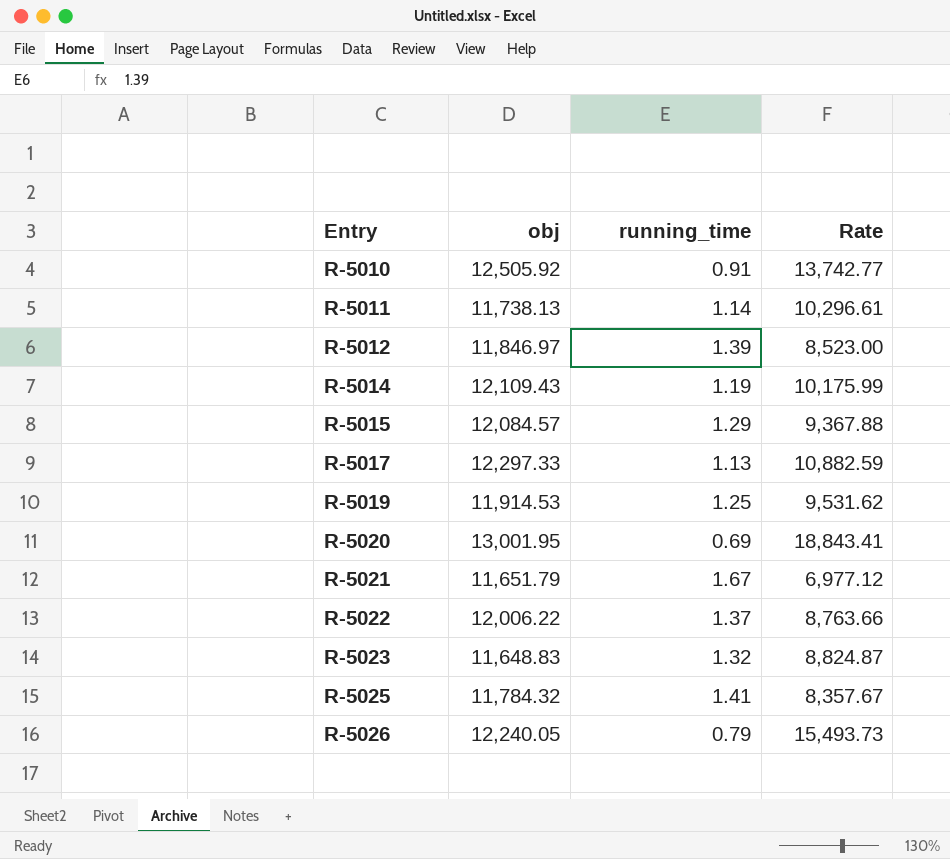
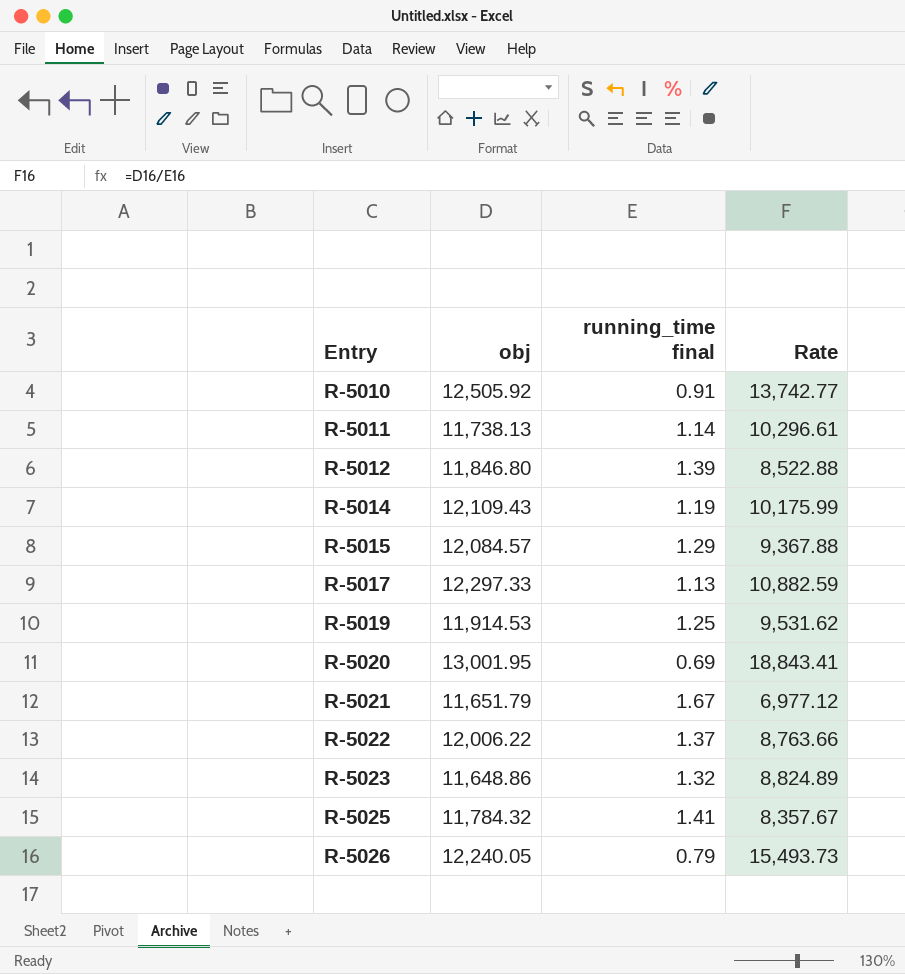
column name: running_time -> running_time final
R-5012 | obj: 11,846.97 -> 11,846.80
R-5012 | Rate: 8,523.00 -> 8,522.88
R-5023 | obj: 11,648.83 -> 11,648.86
R-5023 | Rate: 8,824.87 -> 8,824.89

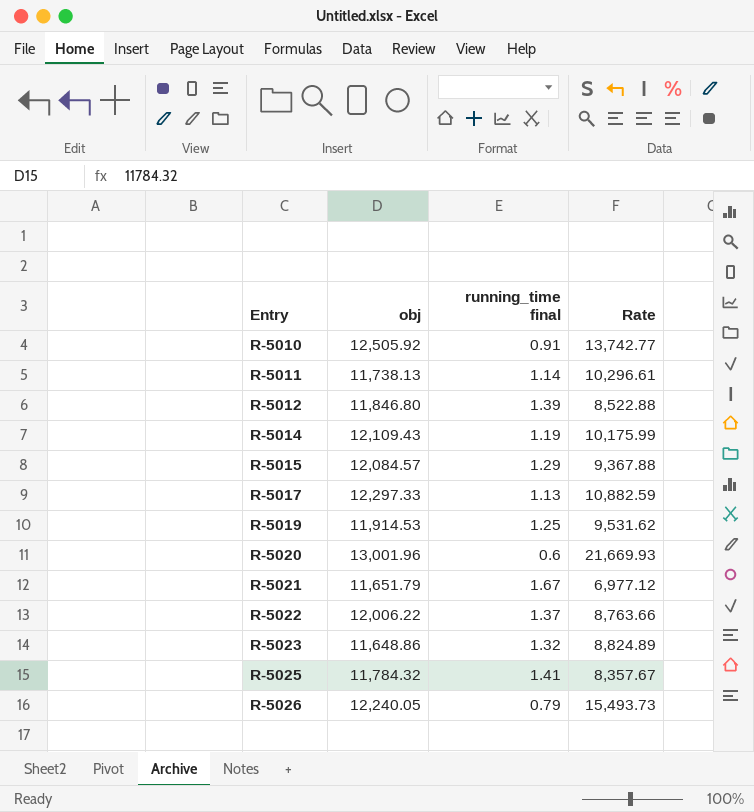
R-5020 | obj: 13,001.95 -> 13,001.96
R-5020 | running_time final: 0.69 -> 0.6
R-5020 | Rate: 18,843.41 -> 21,669.93

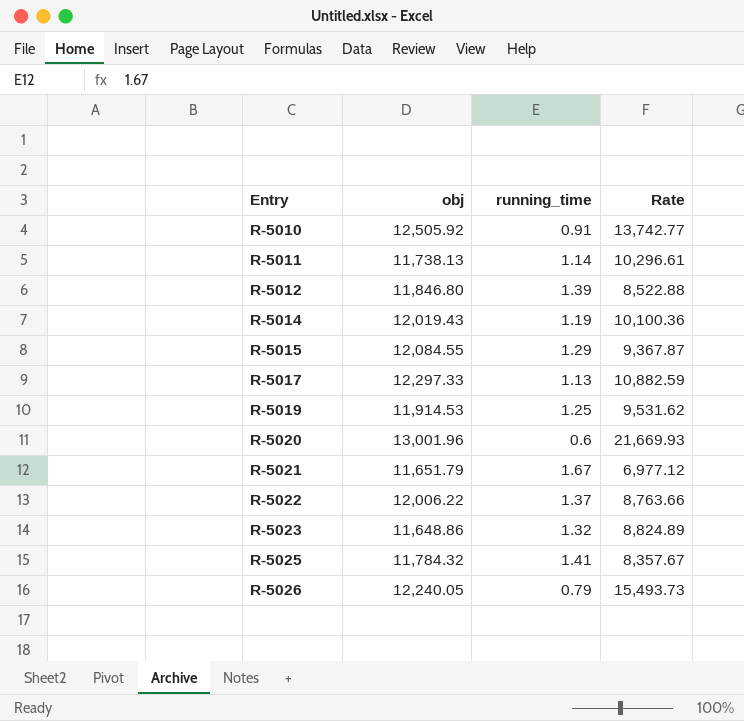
column name: running_time final -> running_time
R-5014 | obj: 12,109.43 -> 12,019.43
R-5014 | Rate: 10,175.99 -> 10,100.36
R-5015 | obj: 12,084.57 -> 12,084.55
R-5015 | Rate: 9,367.88 -> 9,367.87

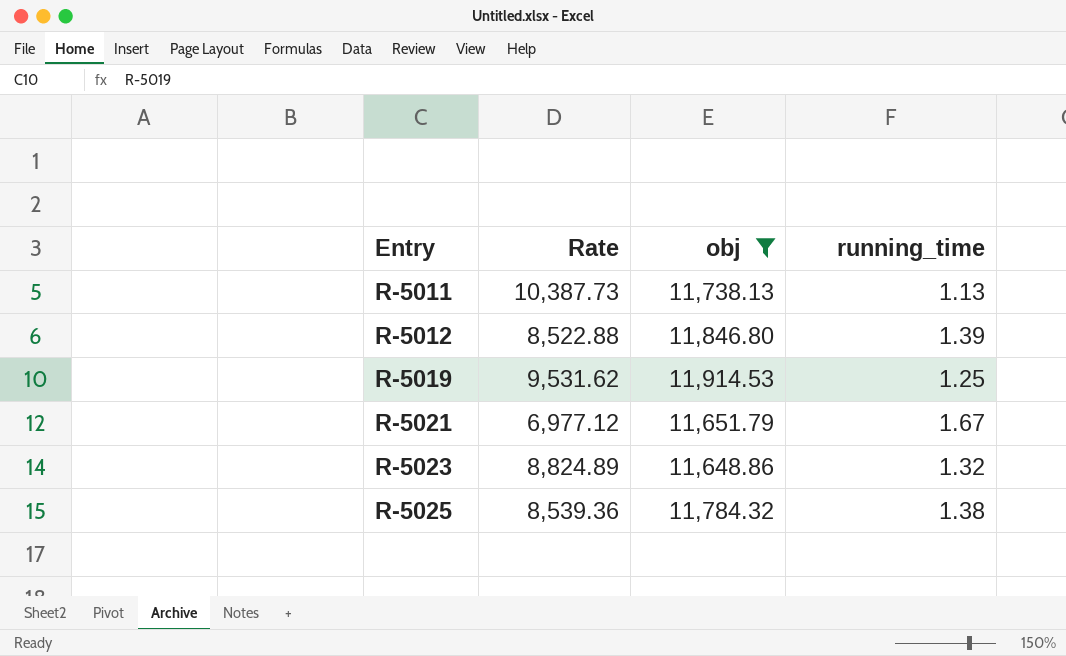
filter: none -> obj <= 11,914.53
column Rate | position: 4 -> 2
R-5011 | Rate: 10,296.61 -> 10,387.73
R-5011 | running_time: 1.14 -> 1.13
R-5025 | Rate: 8,357.67 -> 8,539.36
R-5025 | running_time: 1.41 -> 1.38

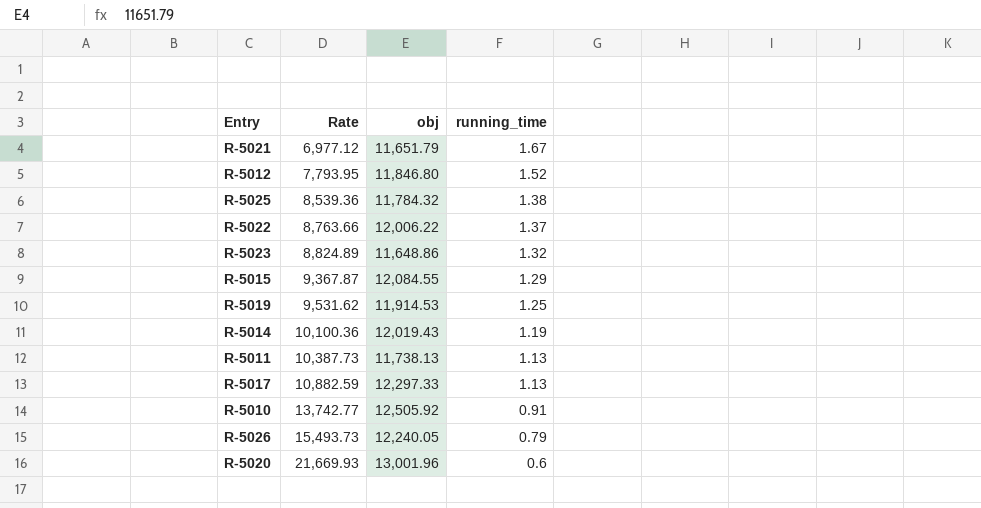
filter: obj <= 11,914.53 -> none
row order: Entry ascending -> Rate ascending
R-5012 | Rate: 8,522.88 -> 7,793.95
R-5012 | running_time: 1.39 -> 1.52

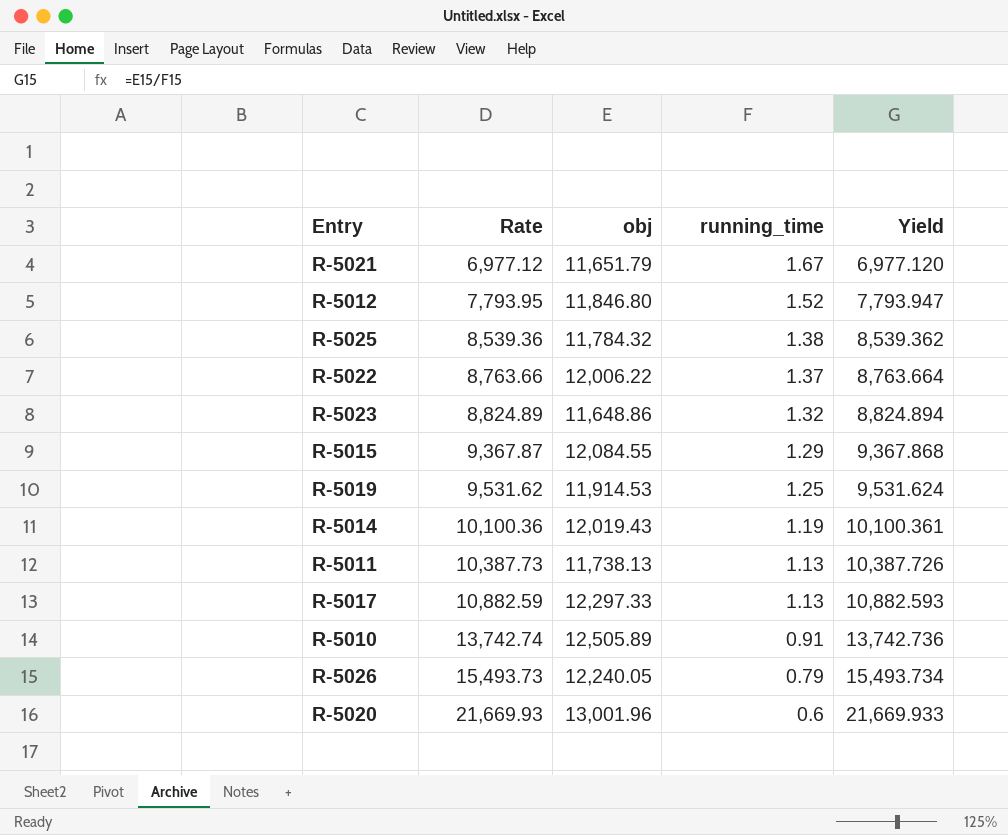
column Yield | formula: none -> [obj] / [running_time]
R-5010 | Rate: 13,742.77 -> 13,742.74
R-5010 | obj: 12,505.92 -> 12,505.89

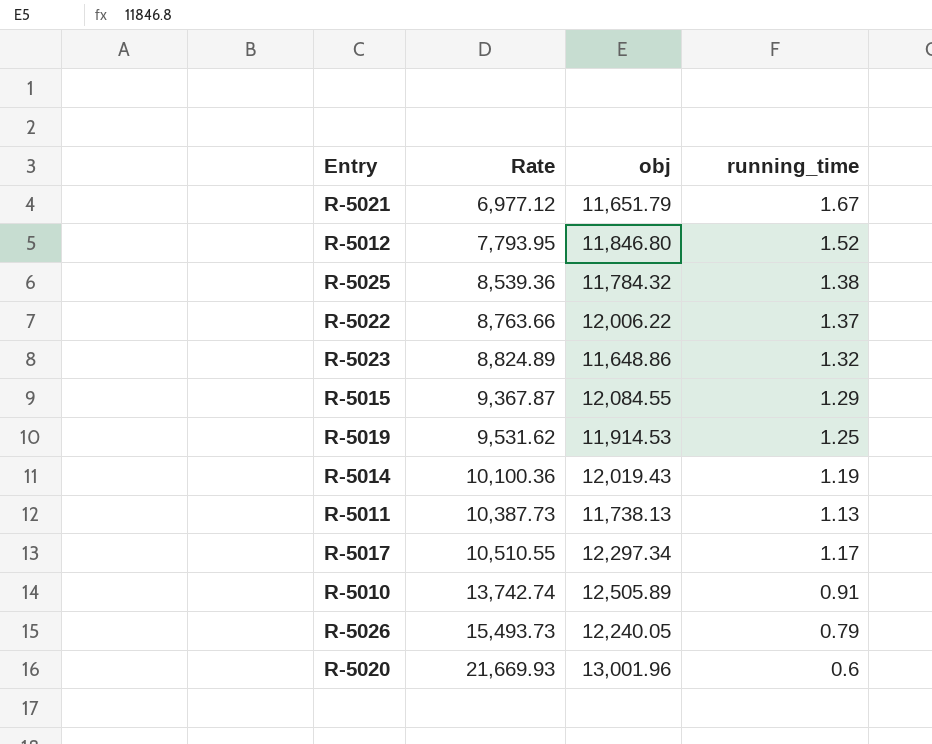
column Yield | formula: [obj] / [running_time] -> none
R-5017 | Rate: 10,882.59 -> 10,510.55
R-5017 | obj: 12,297.33 -> 12,297.34
R-5017 | running_time: 1.13 -> 1.17

